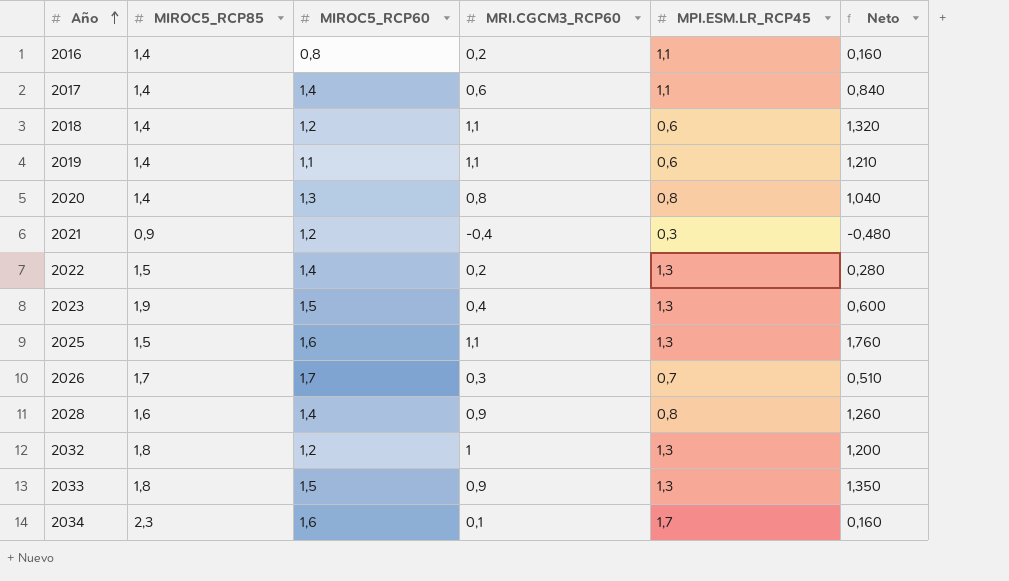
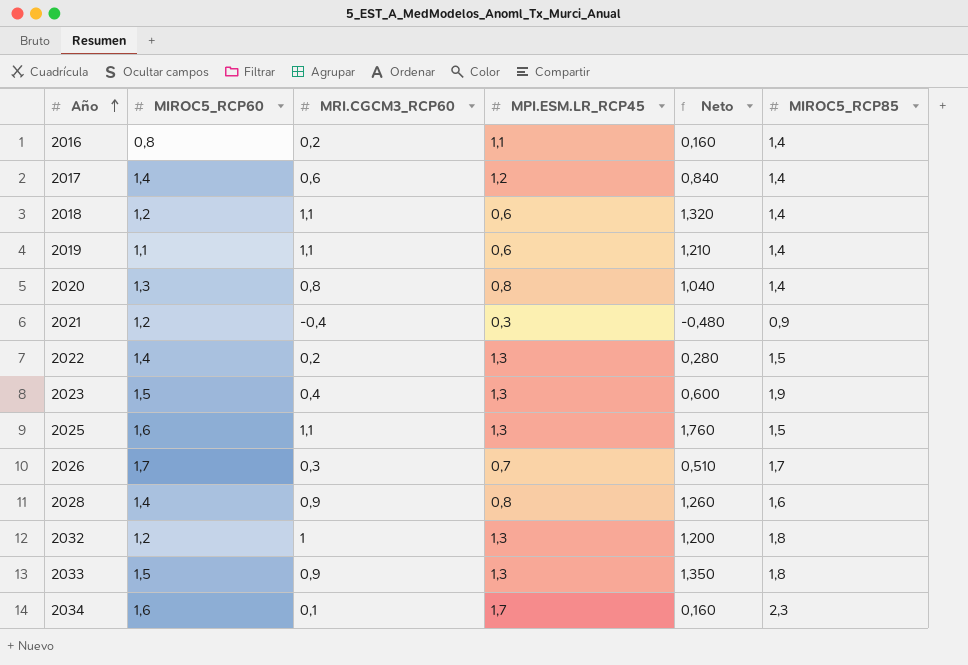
column MIROC5_RCP85 | position: 2 -> 6
2017 | MPI.ESM.LR_RCP45: 1,1 -> 1,2

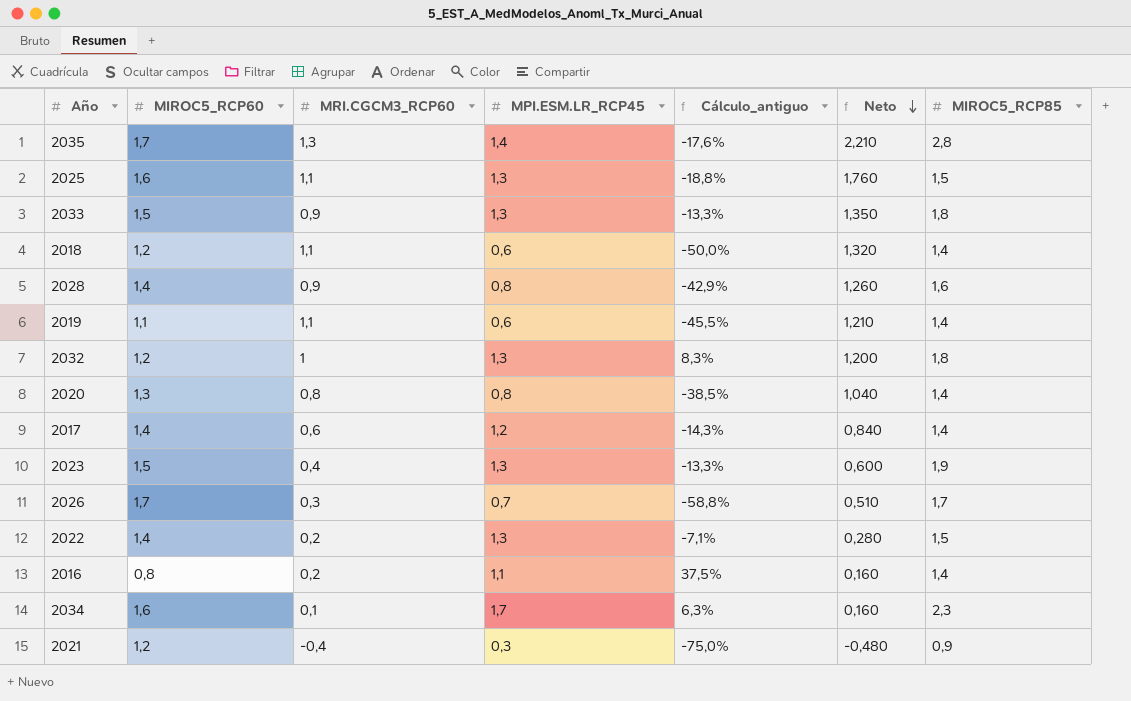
row order: Año ascending -> Neto descending
column Cálculo_antiguo | formula: none -> ([MPI.ESM.LR_RCP45] - [MIROC5_RCP60]) / [MIROC5_RCP60]
row 2035: none -> 1,7 | 1,3 | 1,4 | -17,6% | 2,210 | 2,8

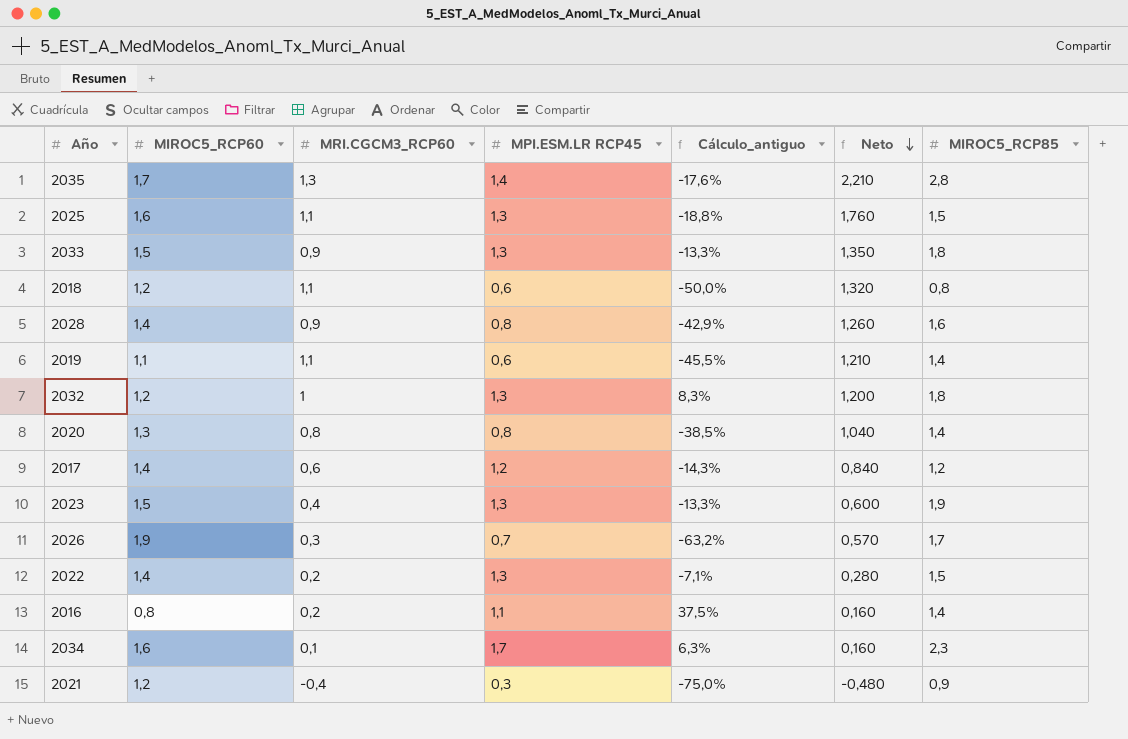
column name: MPI.ESM.LR_RCP45 -> MPI.ESM.LR RCP45
2018 | MIROC5_RCP85: 1,4 -> 0,8
2017 | MIROC5_RCP85: 1,4 -> 1,2
2026 | MIROC5_RCP60: 1,7 -> 1,9
2026 | Cálculo_antiguo: -58,8% -> -63,2%
2026 | Neto: 0,510 -> 0,570

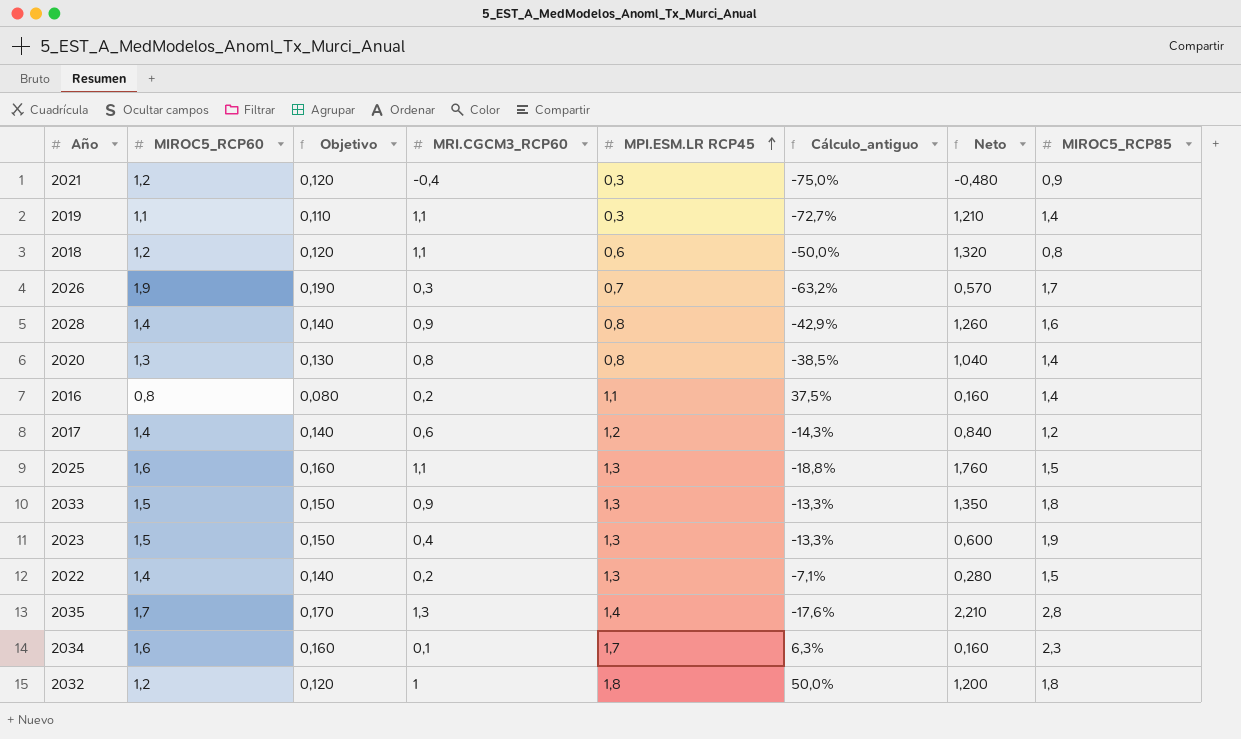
row order: Neto descending -> MPI.ESM.LR RCP45 ascending
column Objetivo | formula: none -> [MIROC5_RCP60] * 0,1
2019 | MPI.ESM.LR RCP45: 0,6 -> 0,3
2019 | Cálculo_antiguo: -45,5% -> -72,7%
2032 | MPI.ESM.LR RCP45: 1,3 -> 1,8
2032 | Cálculo_antiguo: 8,3% -> 50,0%

